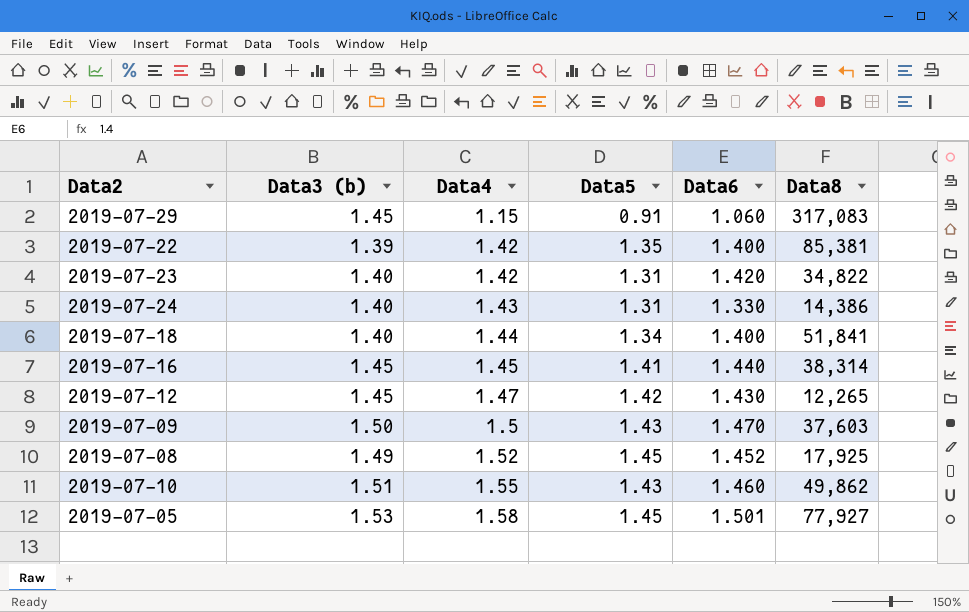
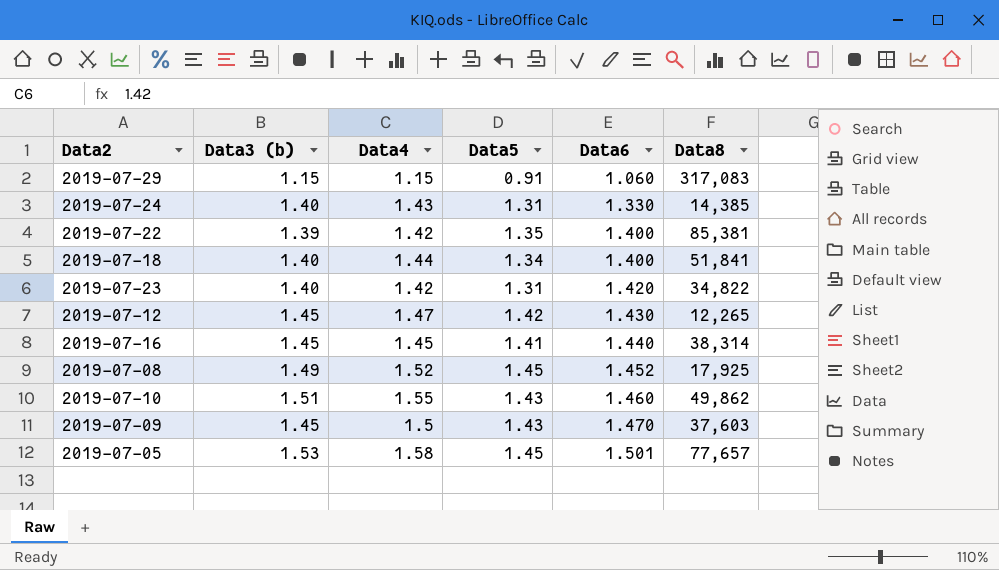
row order: Data4 ascending -> Data6 ascending
2019-07-29 | Data3 (b): 1.45 -> 1.15
2019-07-24 | Data8: 14,386 -> 14,385
2019-07-09 | Data3 (b): 1.50 -> 1.45
2019-07-05 | Data8: 77,927 -> 77,657

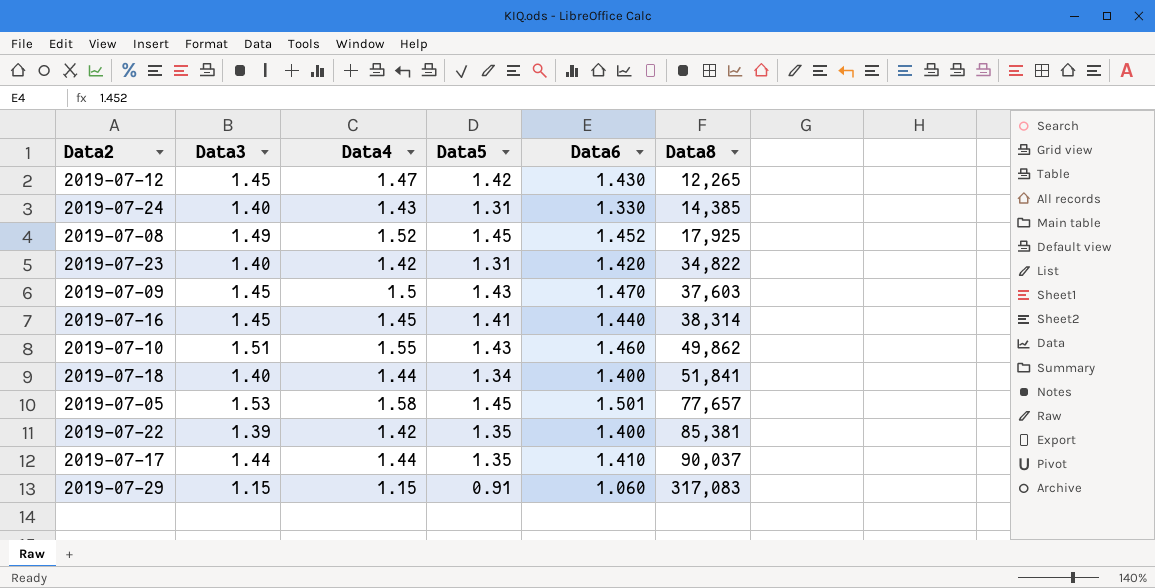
row order: Data6 ascending -> Data8 ascending
column name: Data3 (b) -> Data3
row 2019-07-17: none -> 1.44 | 1.44 | 1.35 | 1.410 | 90,037

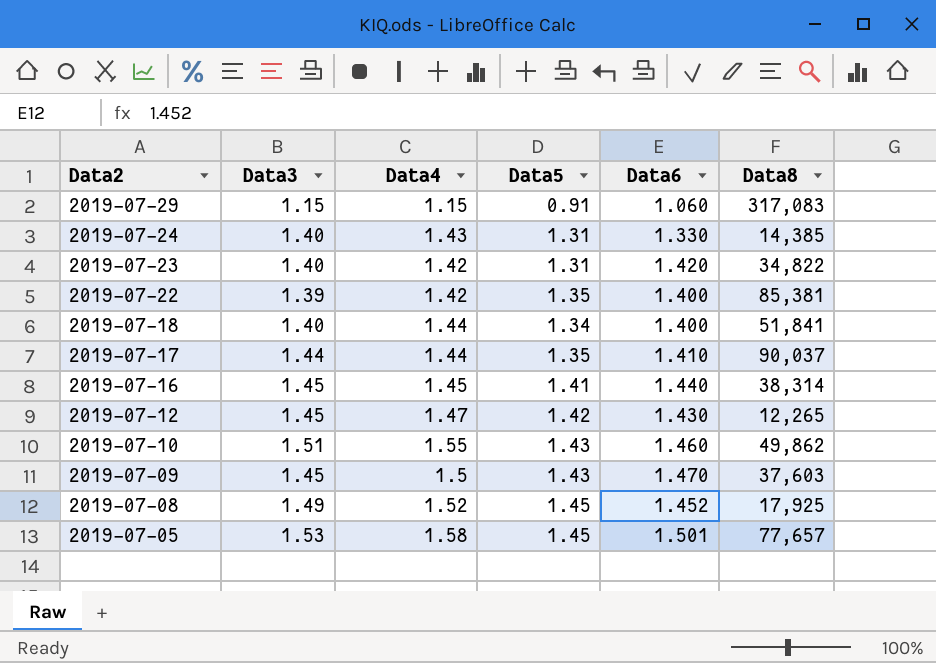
row order: Data8 ascending -> Data2 descending

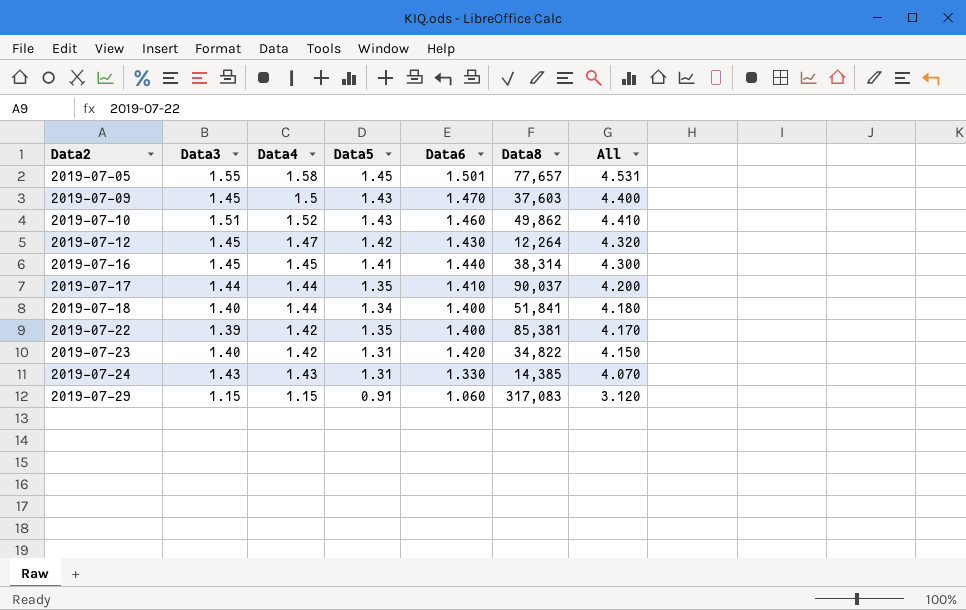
row order: Data2 descending -> Data2 ascending
column All | formula: none -> [Data4] + [Data5] + [Data6]
row 2019-07-08: 1.49 | 1.52 | 1.45 | 1.452 | 17,925 -> none
2019-07-05 | Data3: 1.53 -> 1.55
2019-07-10 | Data4: 1.55 -> 1.52
2019-07-12 | Data8: 12,265 -> 12,264
2019-07-24 | Data3: 1.40 -> 1.43

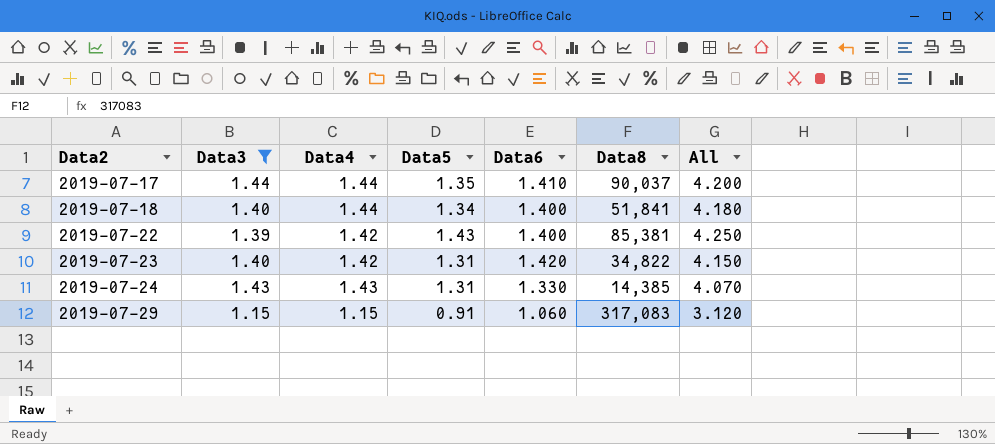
filter: none -> Data3 <= 1.44
2019-07-22 | Data5: 1.35 -> 1.43
2019-07-22 | All: 4.170 -> 4.250

